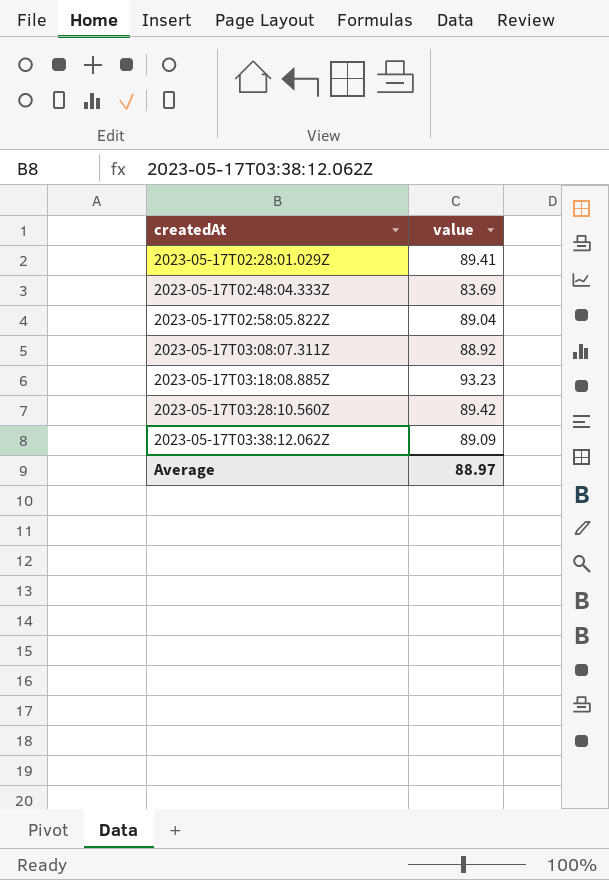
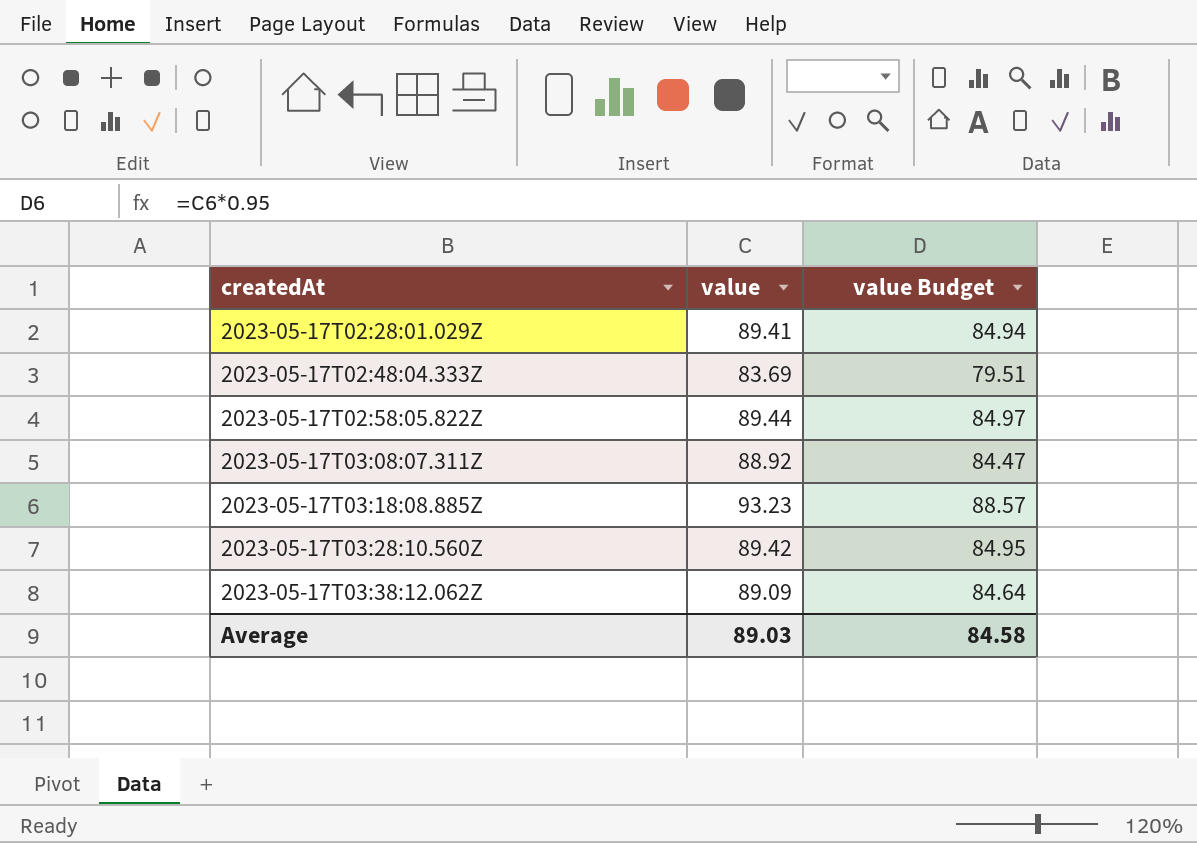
column value Budget | formula: none -> [value] * 0.95
2023-05-17T02:58:05.822Z | value: 89.04 -> 89.44
Average | value: 88.97 -> 89.03

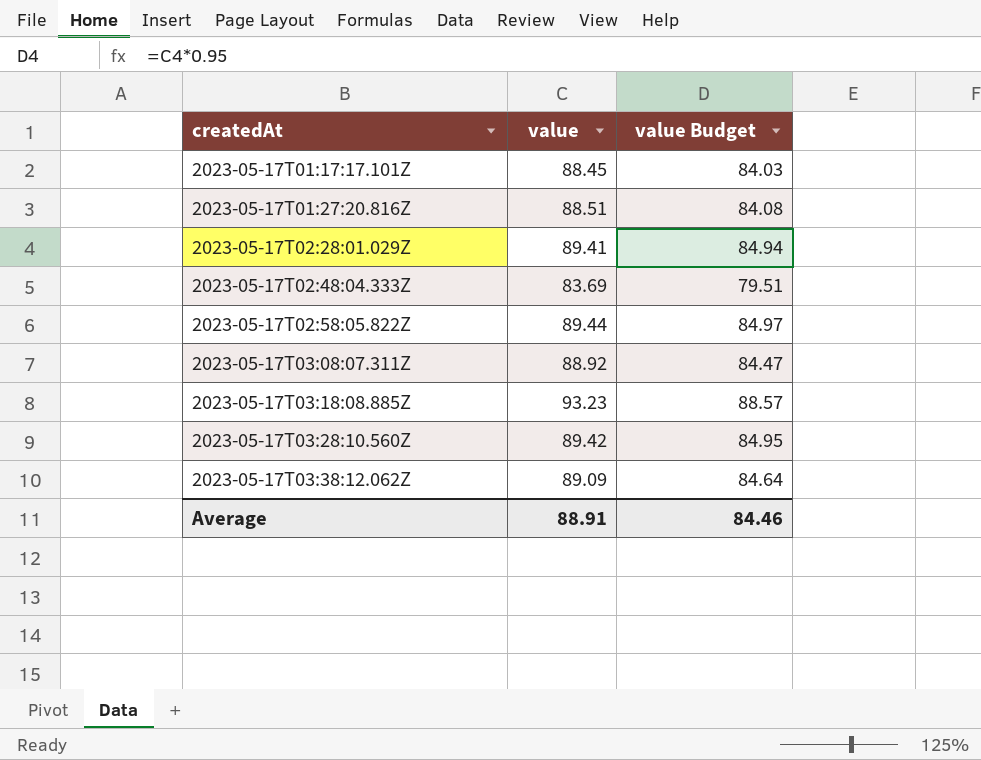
row 2023-05-17T01:17:17.101Z: none -> 88.45 | 84.03
row 2023-05-17T01:27:20.816Z: none -> 88.51 | 84.08
Average | value: 89.03 -> 88.91
Average | value Budget: 84.58 -> 84.46

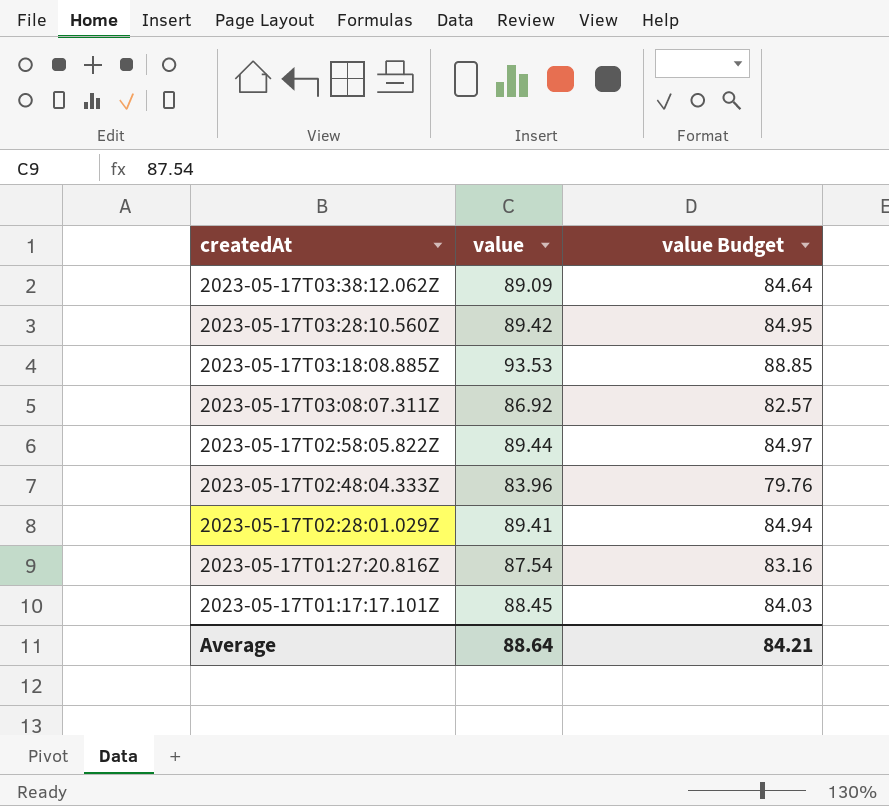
row order: createdAt ascending -> createdAt descending
2023-05-17T03:18:08.885Z | value: 93.23 -> 93.53
2023-05-17T03:18:08.885Z | value Budget: 88.57 -> 88.85
2023-05-17T03:08:07.311Z | value: 88.92 -> 86.92
2023-05-17T03:08:07.311Z | value Budget: 84.47 -> 82.57
2023-05-17T02:48:04.333Z | value: 83.69 -> 83.96
2023-05-17T02:48:04.333Z | value Budget: 79.51 -> 79.76
2023-05-17T01:27:20.816Z | value: 88.51 -> 87.54
2023-05-17T01:27:20.816Z | value Budget: 84.08 -> 83.16
Average | value: 88.91 -> 88.64
Average | value Budget: 84.46 -> 84.21

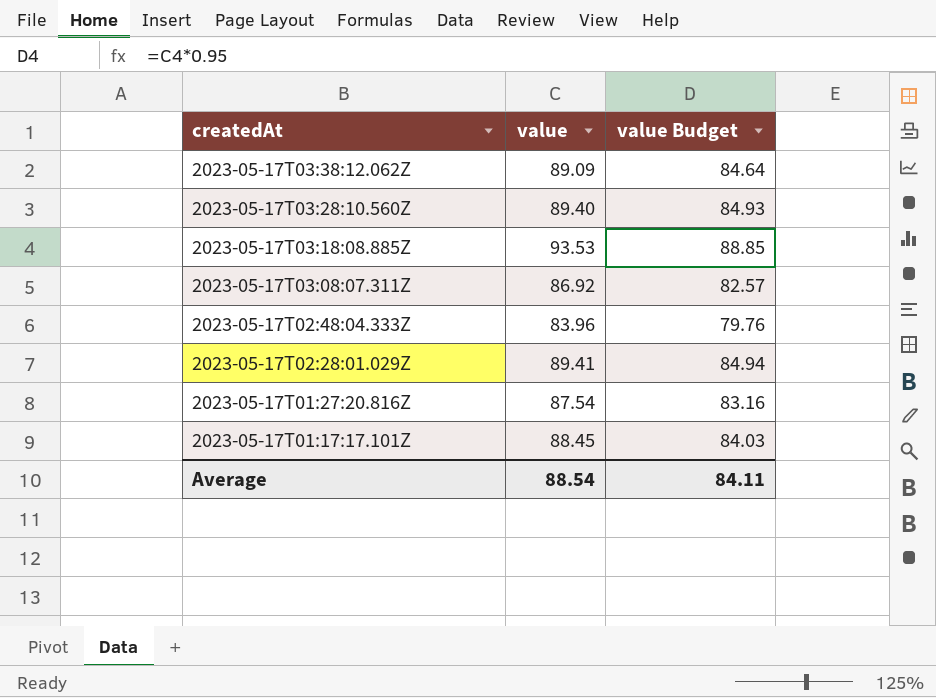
row 2023-05-17T02:58:05.822Z: 89.44 | 84.97 -> none
2023-05-17T03:28:10.560Z | value: 89.42 -> 89.40
2023-05-17T03:28:10.560Z | value Budget: 84.95 -> 84.93
Average | value: 88.64 -> 88.54
Average | value Budget: 84.21 -> 84.11

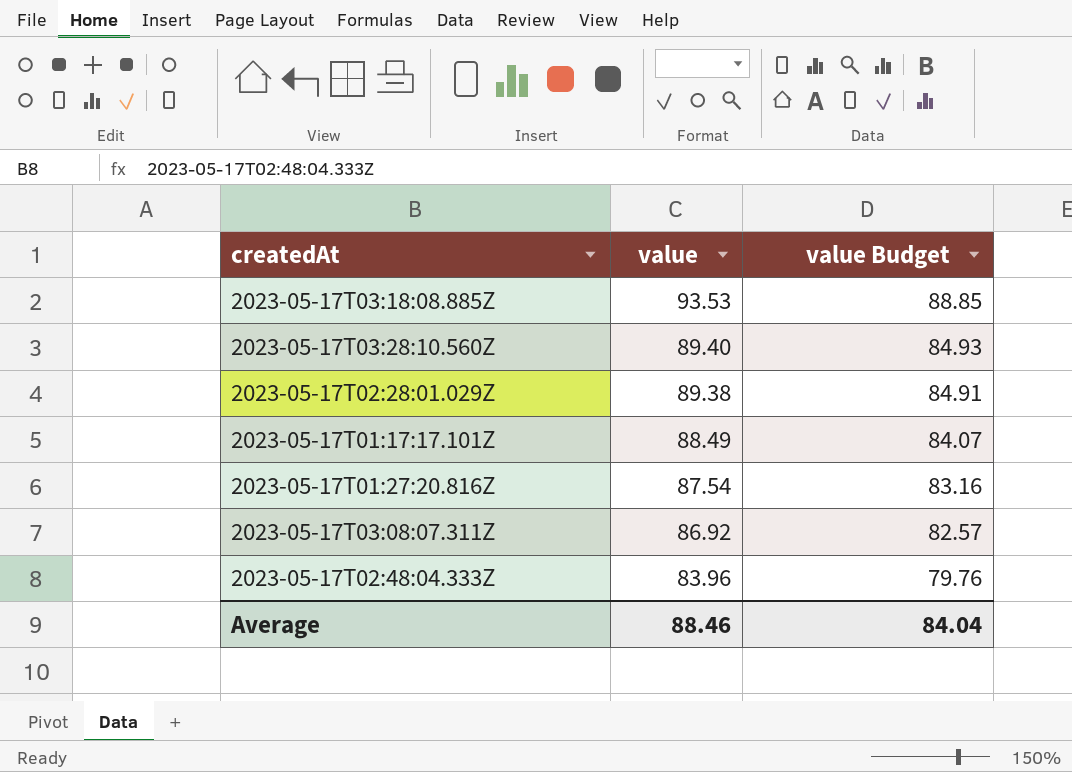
row order: createdAt descending -> value descending
row 2023-05-17T03:38:12.062Z: 89.09 | 84.64 -> none
2023-05-17T02:28:01.029Z | value: 89.41 -> 89.38
2023-05-17T02:28:01.029Z | value Budget: 84.94 -> 84.91
2023-05-17T01:17:17.101Z | value: 88.45 -> 88.49
2023-05-17T01:17:17.101Z | value Budget: 84.03 -> 84.07
Average | value: 88.54 -> 88.46
Average | value Budget: 84.11 -> 84.04

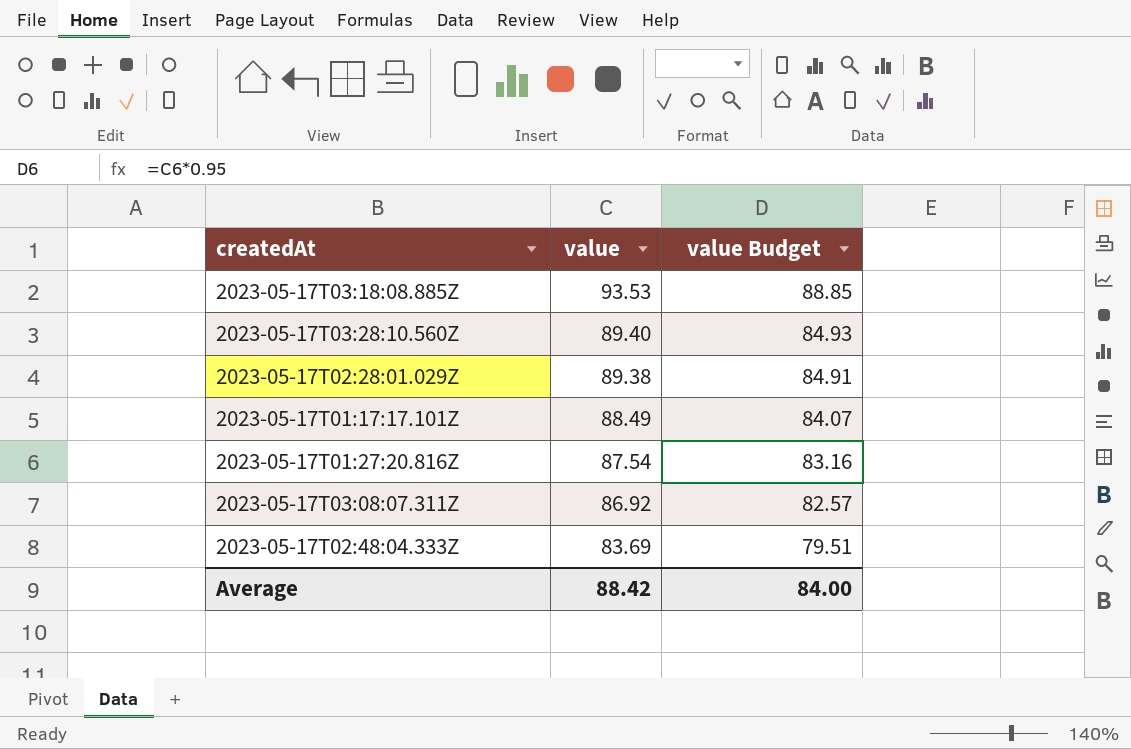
2023-05-17T02:48:04.333Z | value: 83.96 -> 83.69
2023-05-17T02:48:04.333Z | value Budget: 79.76 -> 79.51
Average | value: 88.46 -> 88.42
Average | value Budget: 84.04 -> 84.00

